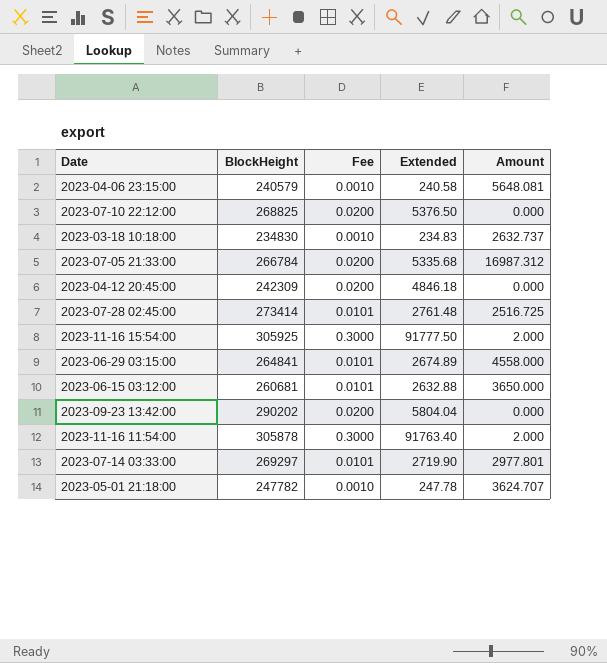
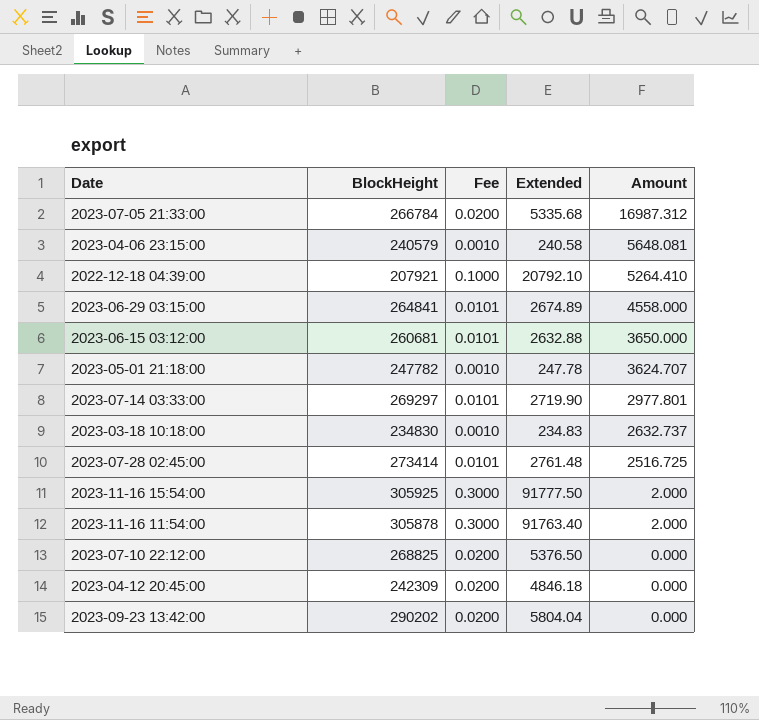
row order: none -> Amount descending
row 2022-12-18 04:39:00: none -> 207921 | 0.1000 | 20792.10 | 5264.410

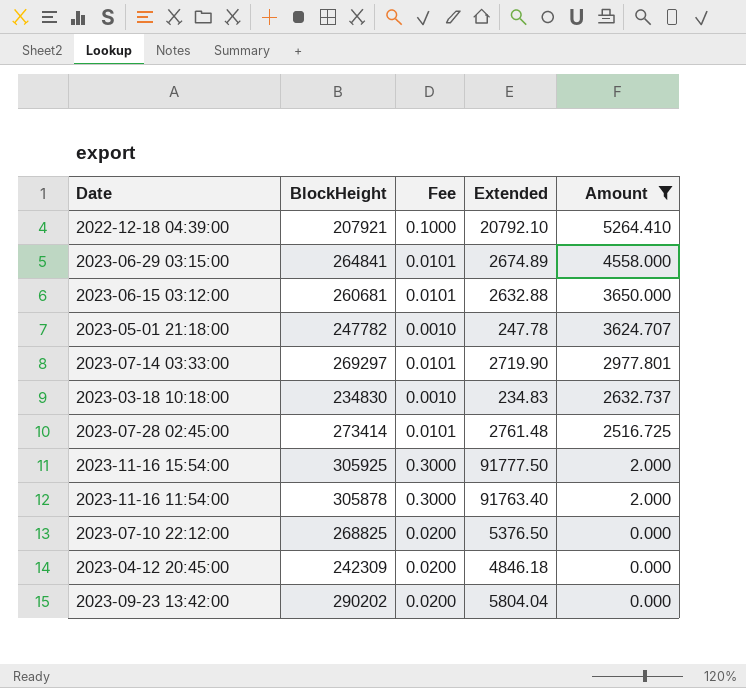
filter: none -> Amount <= 5264.410

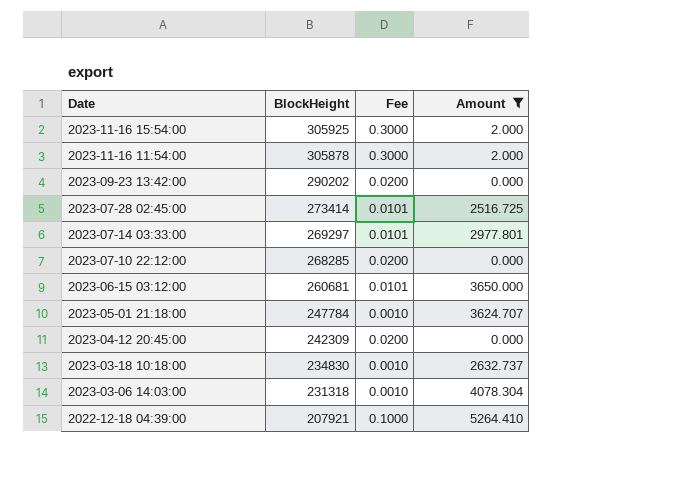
row order: Amount descending -> Date descending
column Extended | formula: [BlockHeight] * [Fee] -> none
row 2023-06-29 03:15:00: 264841 | 0.0101 | 2674.89 | 4558.000 -> none
2023-07-10 22:12:00 | BlockHeight: 268825 -> 268285
2023-05-01 21:18:00 | BlockHeight: 247782 -> 247784
row 2023-03-06 14:03:00: none -> 231318 | 0.0010 | 4078.304

